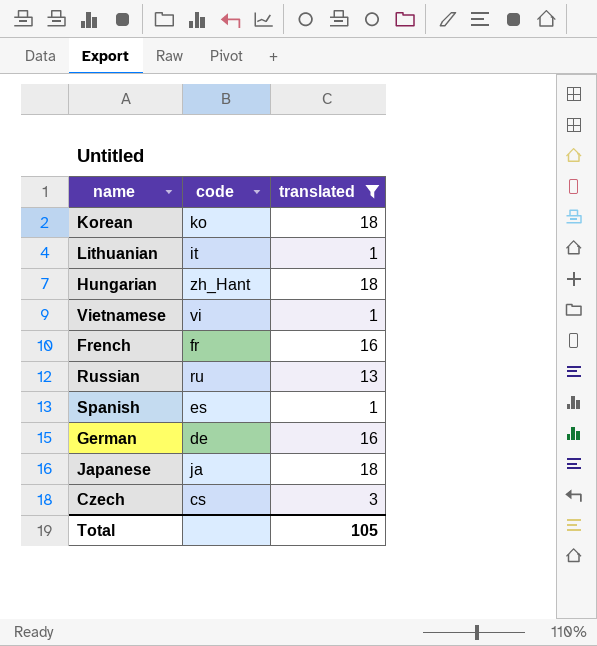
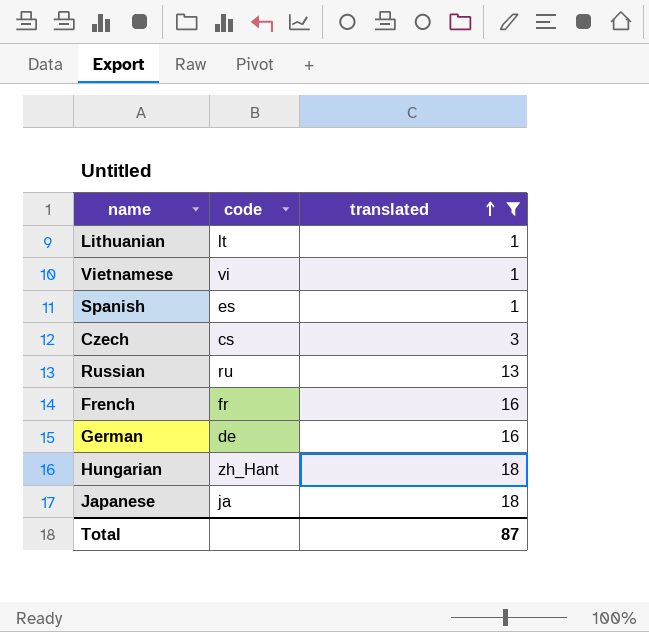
row order: none -> translated ascending
row Korean: ko | 18 -> none
Lithuanian | code: it -> lt
Total | translated: 105 -> 87

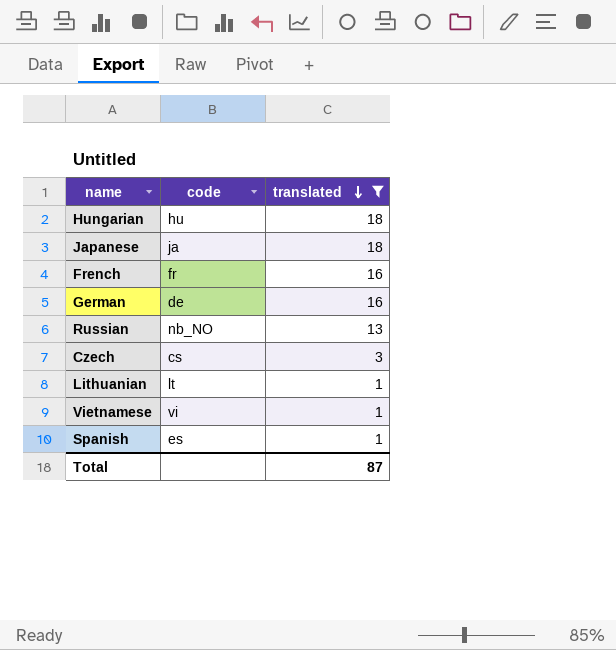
row order: translated ascending -> translated descending
Hungarian | code: zh_Hant -> hu
Russian | code: ru -> nb_NO

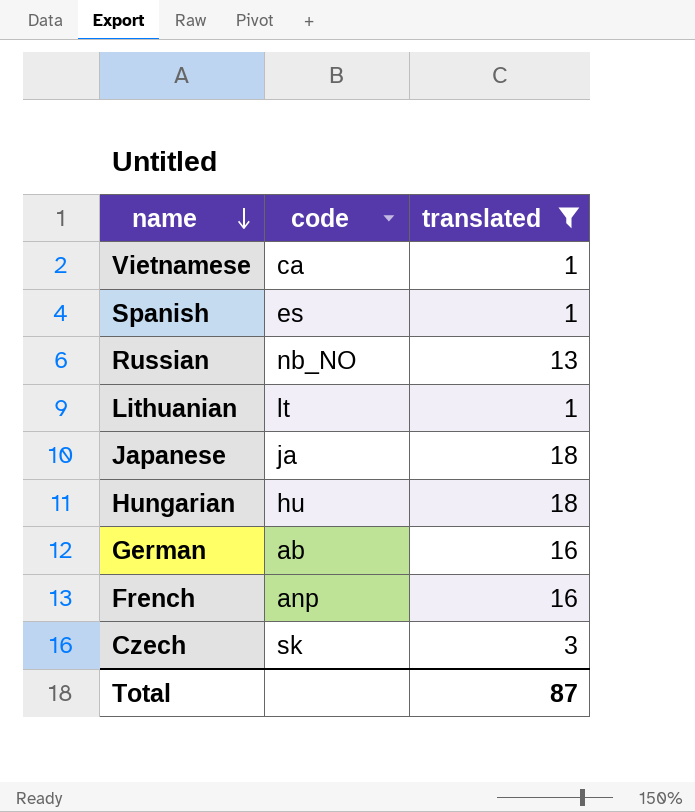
row order: translated descending -> name descending
Vietnamese | code: vi -> ca
German | code: de -> ab
French | code: fr -> anp
Czech | code: cs -> sk

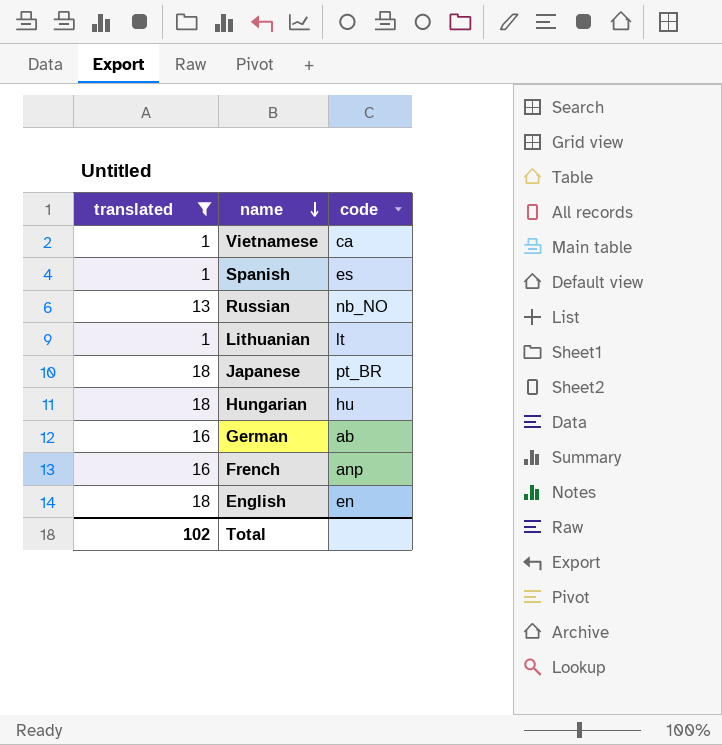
column translated | position: 3 -> 1
row Czech: sk | 3 -> none
Japanese | code: ja -> pt_BR
row English: none -> 18 | en
Total | translated: 87 -> 102

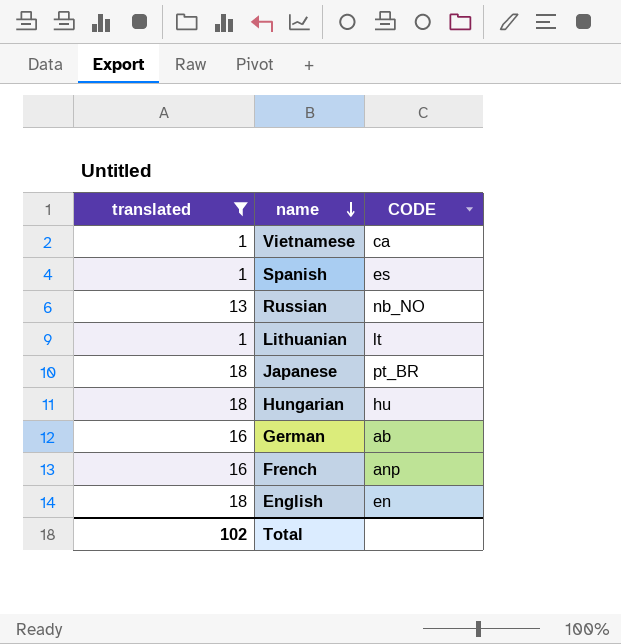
column name: code -> CODE

